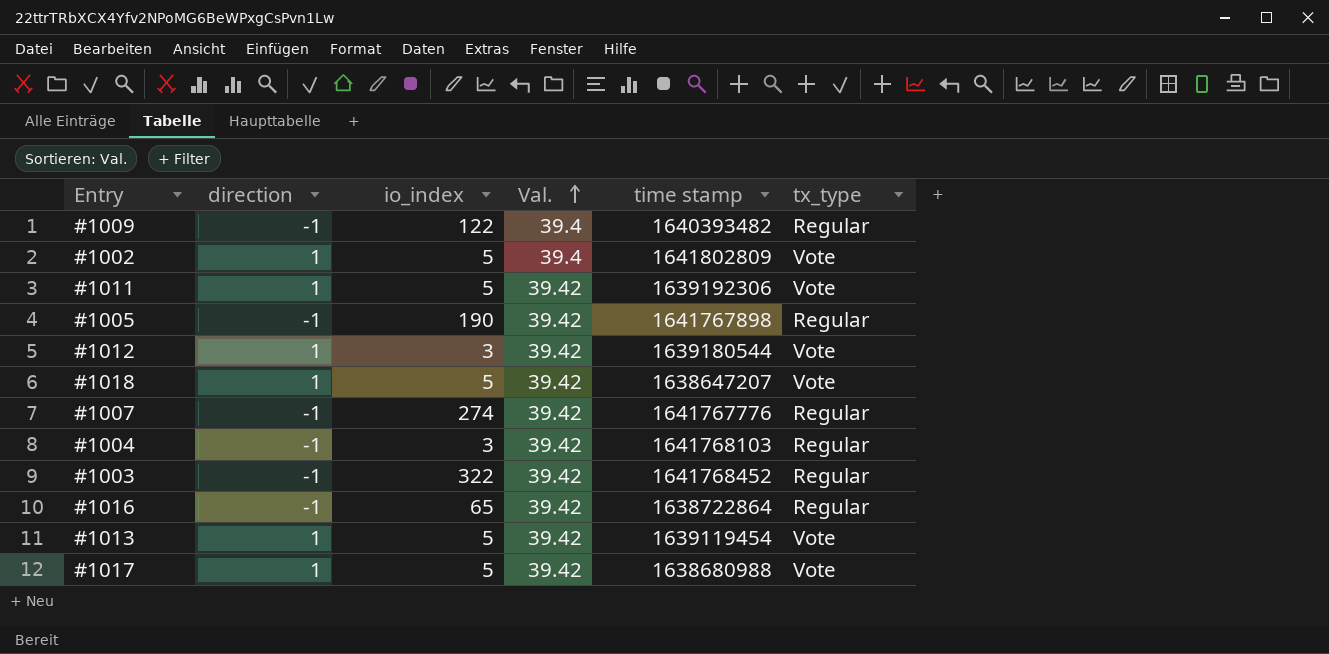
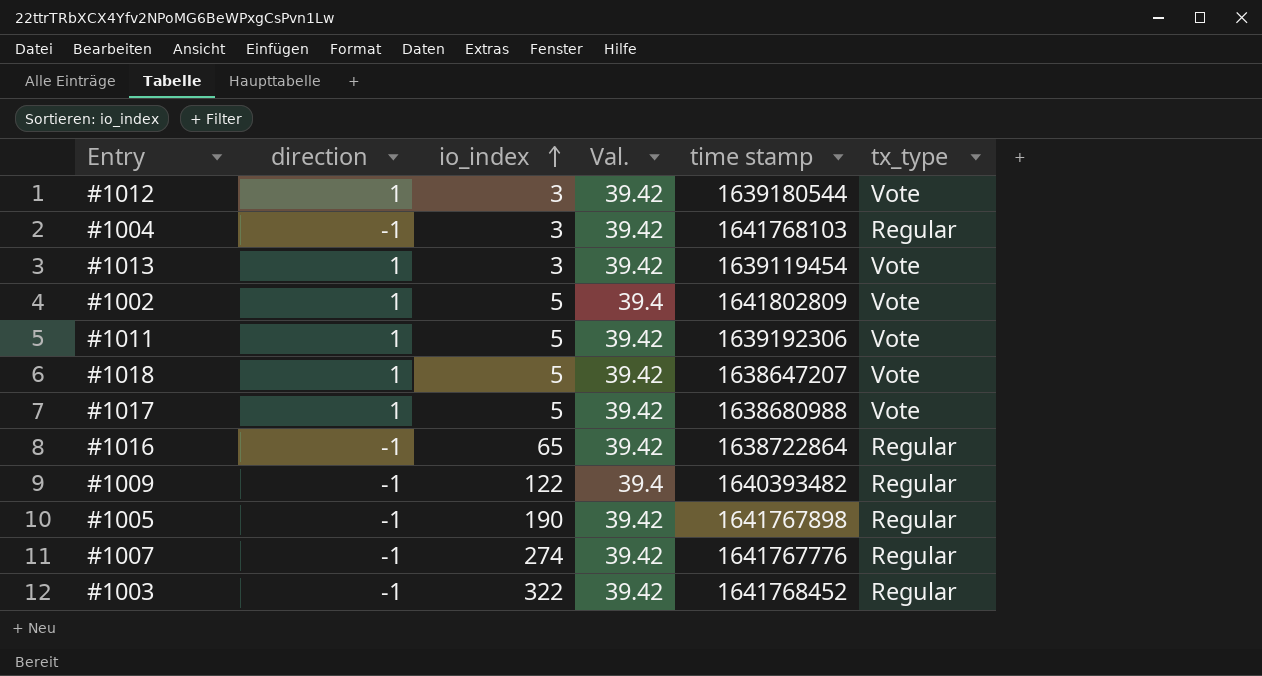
row order: Val. ascending -> io_index ascending
#1013 | io_index: 5 -> 3

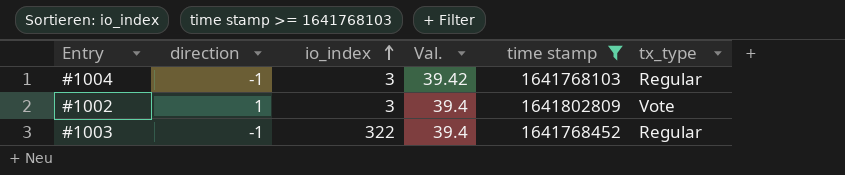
filter: none -> time stamp >= 1641768103
#1002 | io_index: 5 -> 3
#1003 | Val.: 39.42 -> 39.4

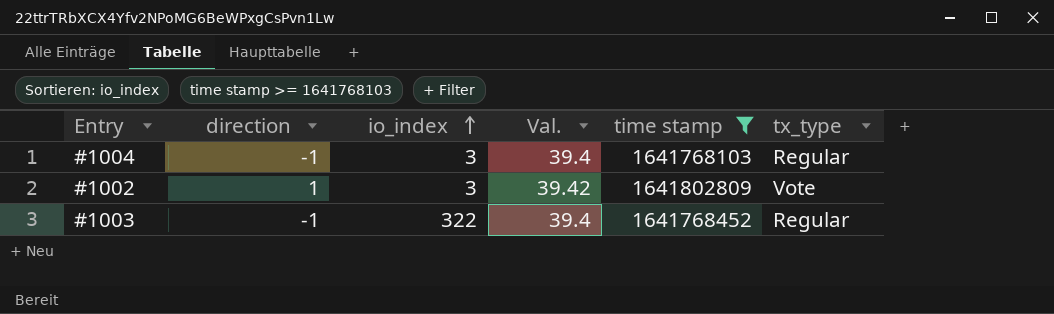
#1004 | Val.: 39.42 -> 39.4
#1002 | Val.: 39.4 -> 39.42

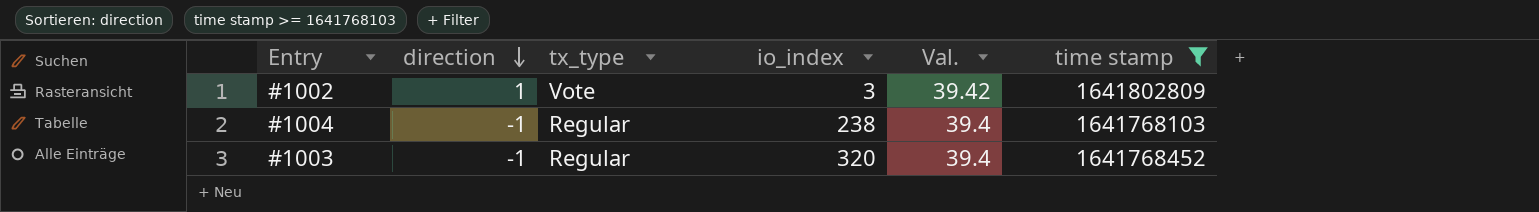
row order: io_index ascending -> direction descending
column tx_type | position: 6 -> 3
#1004 | io_index: 3 -> 238
#1003 | io_index: 322 -> 320

